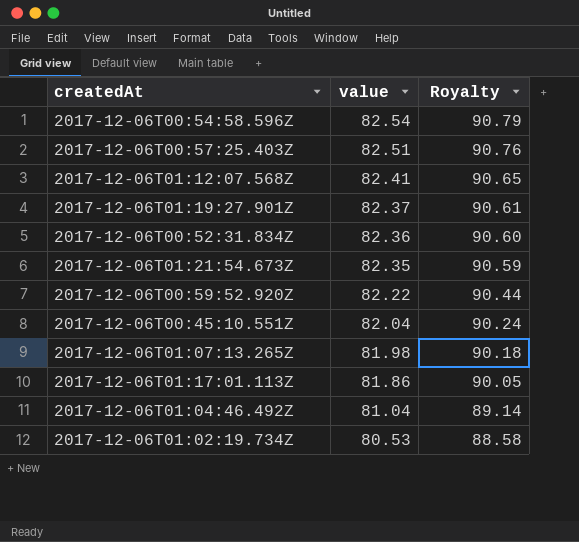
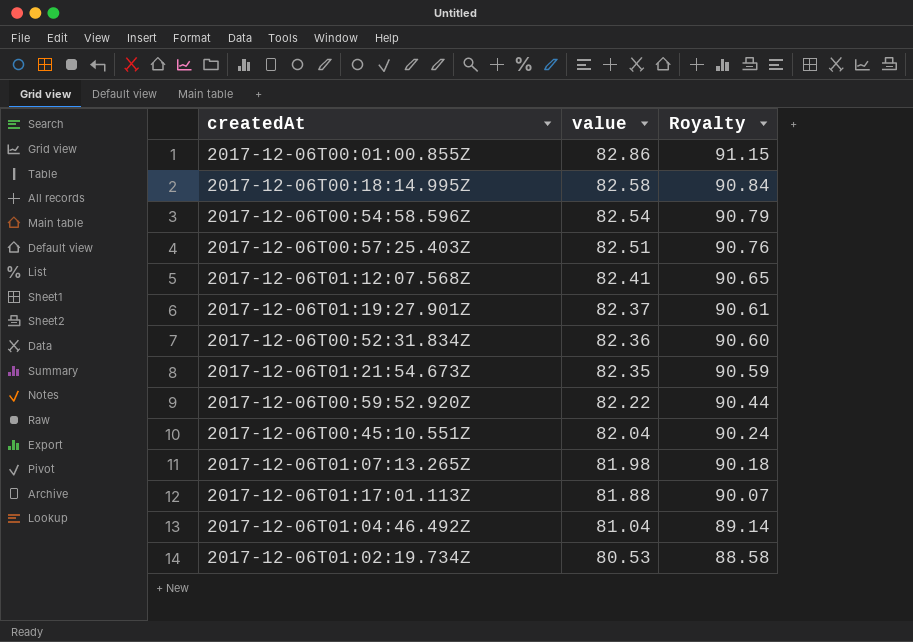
row 2017-12-06T00:01:00.855Z: none -> 82.86 | 91.15
row 2017-12-06T00:18:14.995Z: none -> 82.58 | 90.84
2017-12-06T01:17:01.113Z | value: 81.86 -> 81.88
2017-12-06T01:17:01.113Z | Royalty: 90.05 -> 90.07

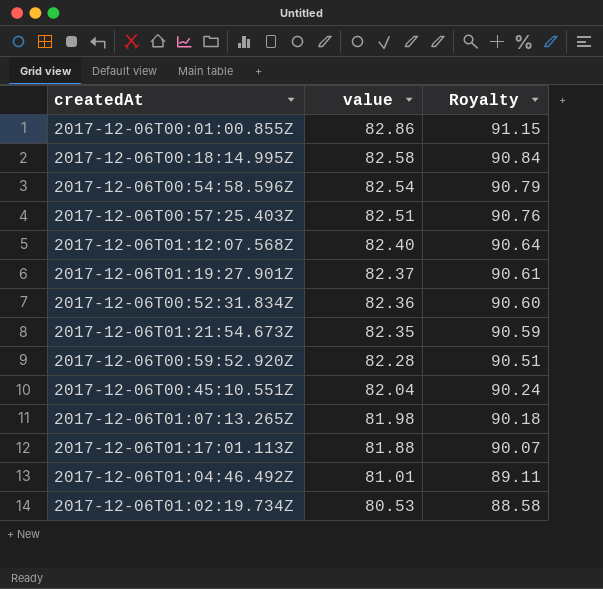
2017-12-06T01:12:07.568Z | value: 82.41 -> 82.40
2017-12-06T01:12:07.568Z | Royalty: 90.65 -> 90.64
2017-12-06T00:59:52.920Z | value: 82.22 -> 82.28
2017-12-06T00:59:52.920Z | Royalty: 90.44 -> 90.51
2017-12-06T01:04:46.492Z | value: 81.04 -> 81.01
2017-12-06T01:04:46.492Z | Royalty: 89.14 -> 89.11

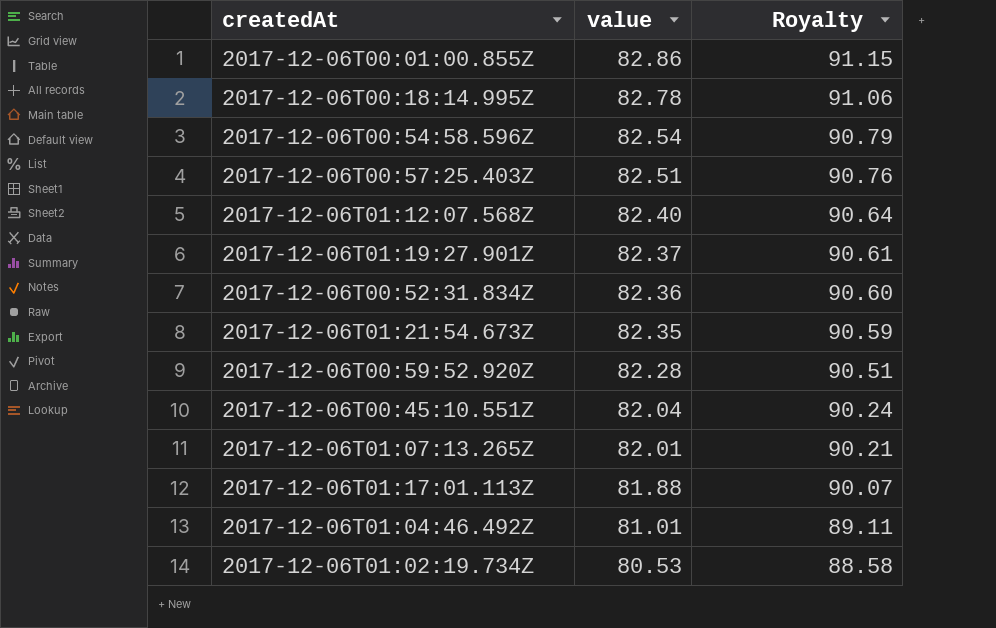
2017-12-06T00:18:14.995Z | value: 82.58 -> 82.78
2017-12-06T00:18:14.995Z | Royalty: 90.84 -> 91.06
2017-12-06T01:07:13.265Z | value: 81.98 -> 82.01
2017-12-06T01:07:13.265Z | Royalty: 90.18 -> 90.21

